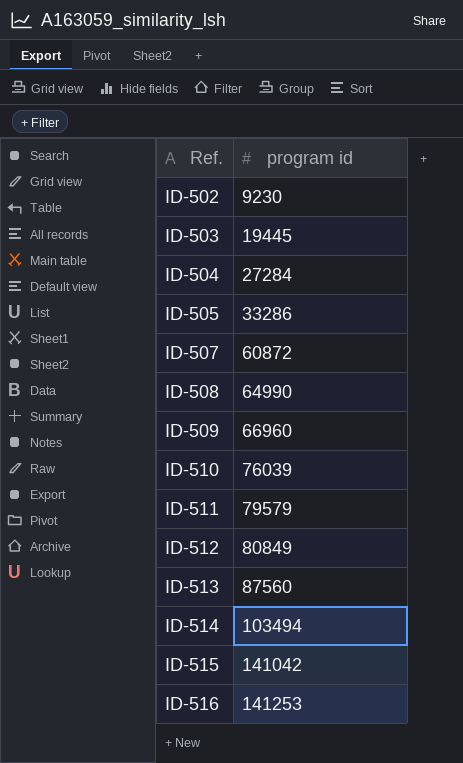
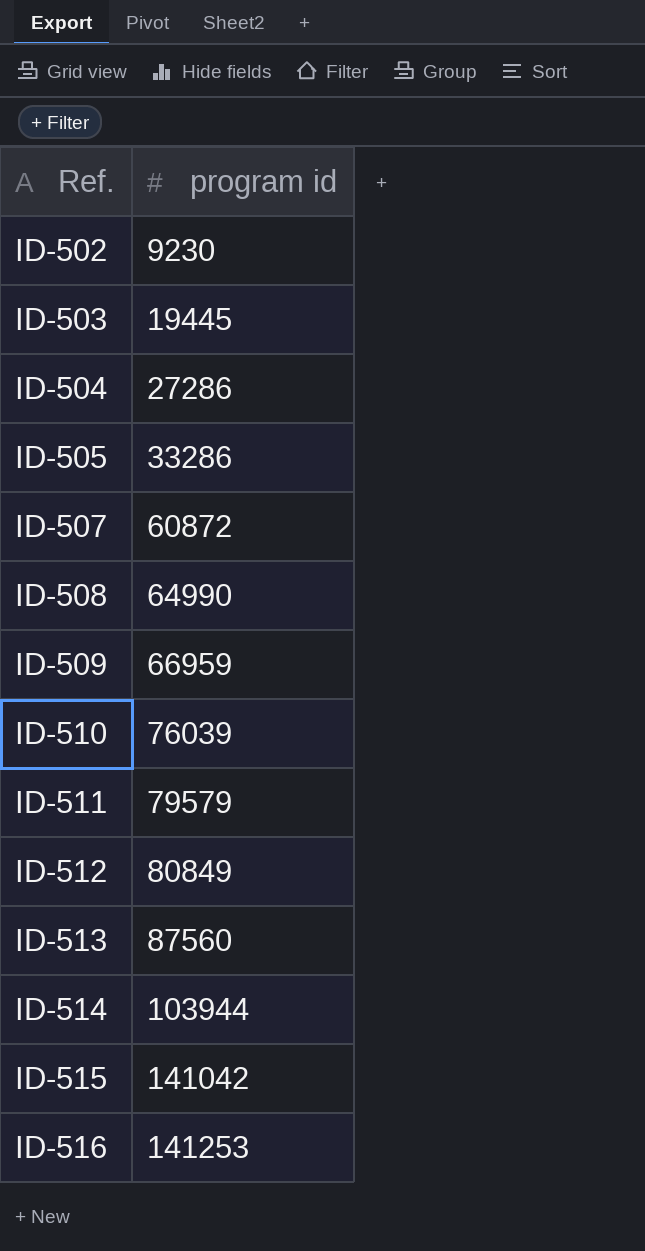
ID-504 | program id: 27284 -> 27286
ID-509 | program id: 66960 -> 66959
ID-514 | program id: 103494 -> 103944

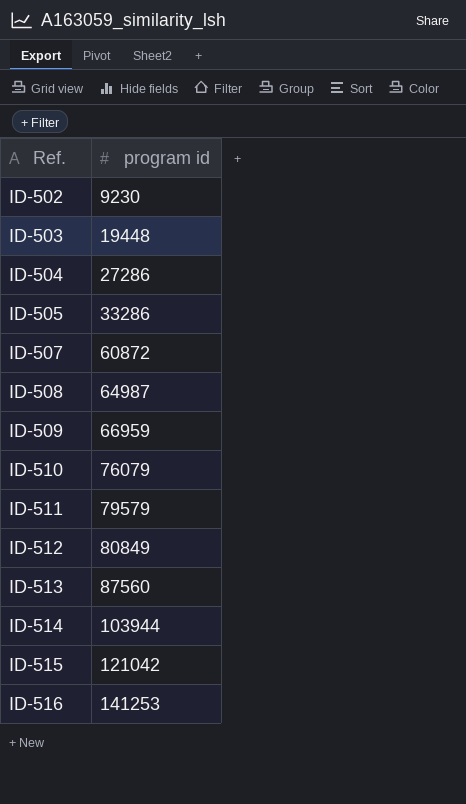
ID-503 | program id: 19445 -> 19448
ID-508 | program id: 64990 -> 64987
ID-510 | program id: 76039 -> 76079
ID-515 | program id: 141042 -> 121042

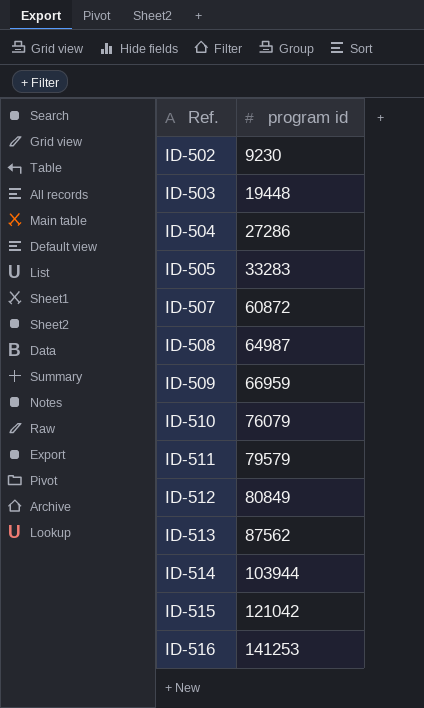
ID-505 | program id: 33286 -> 33283
ID-513 | program id: 87560 -> 87562

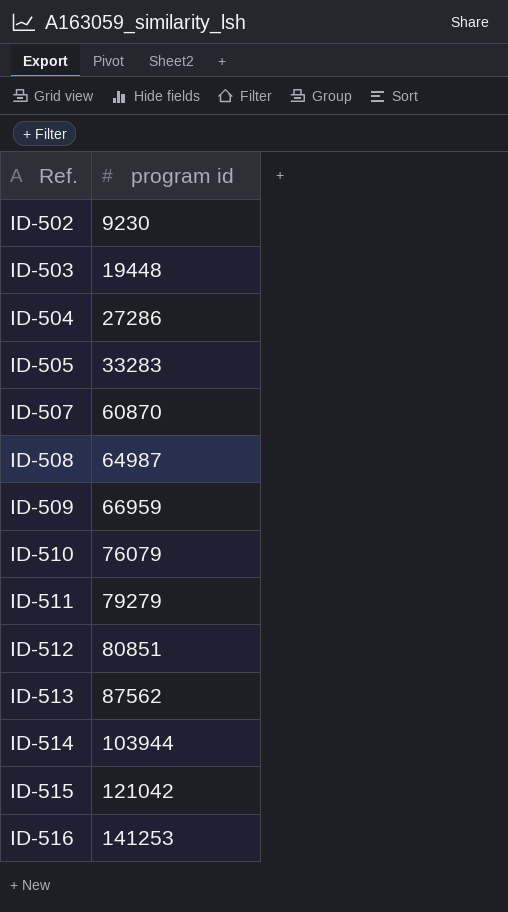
ID-507 | program id: 60872 -> 60870
ID-511 | program id: 79579 -> 79279
ID-512 | program id: 80849 -> 80851

